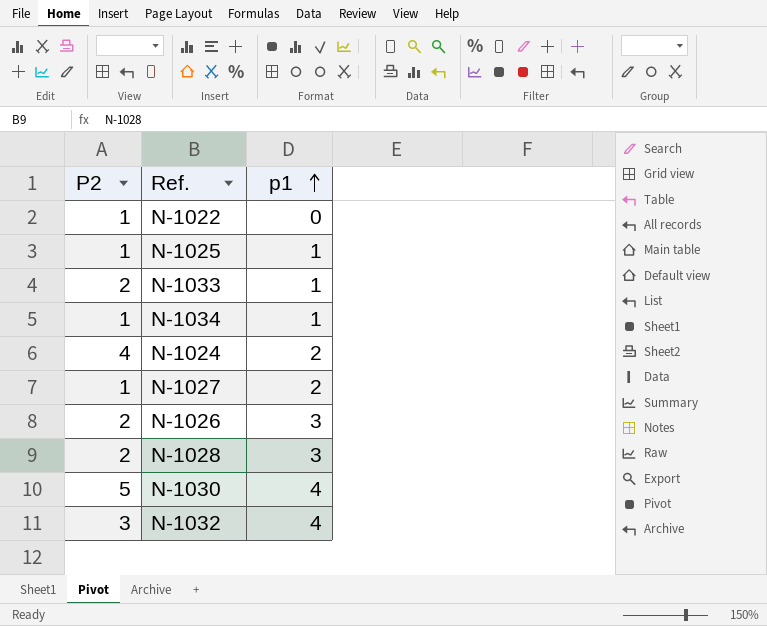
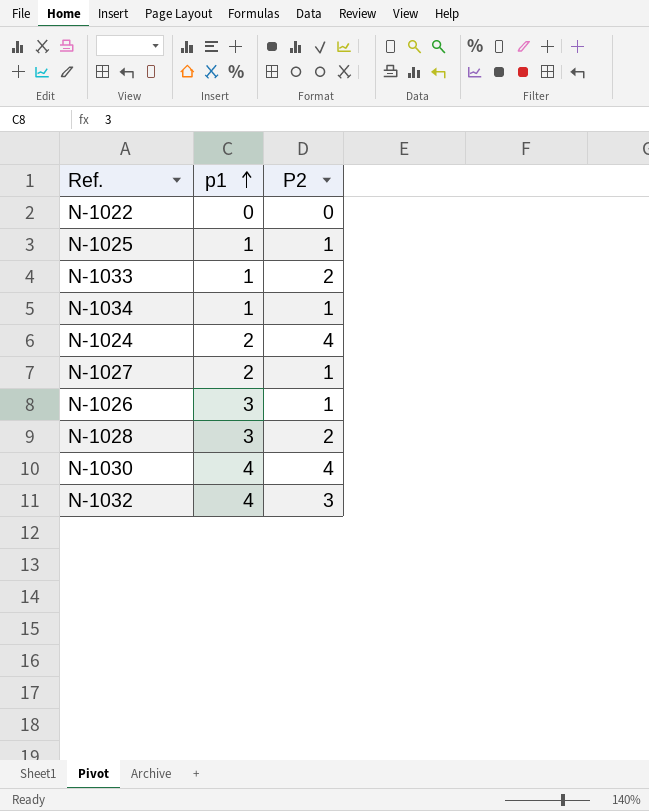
column P2 | position: 1 -> 3
N-1022 | P2: 1 -> 0
N-1026 | P2: 2 -> 1
N-1030 | P2: 5 -> 4

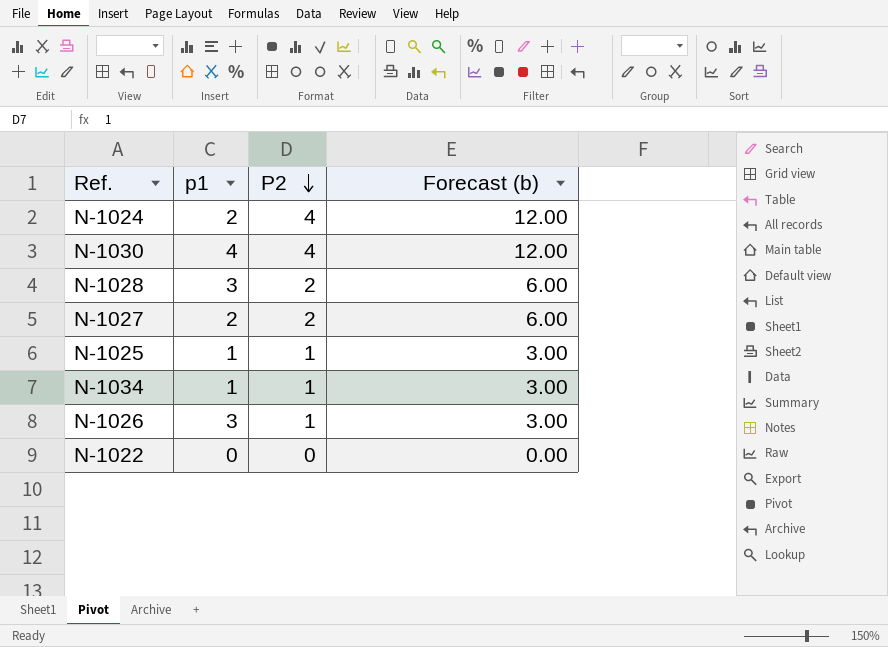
row order: p1 ascending -> P2 descending
column Forecast (b) | formula: none -> [P2] * 3
row N-1033: 1 | 2 -> none
row N-1032: 4 | 3 -> none
N-1027 | P2: 1 -> 2

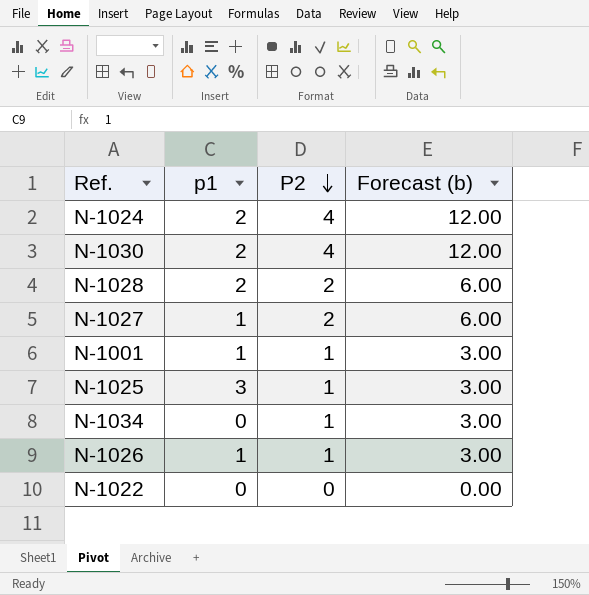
N-1030 | p1: 4 -> 2
N-1028 | p1: 3 -> 2
N-1027 | p1: 2 -> 1
row N-1001: none -> 1 | 1 | 3.00
N-1025 | p1: 1 -> 3
N-1034 | p1: 1 -> 0
N-1026 | p1: 3 -> 1

